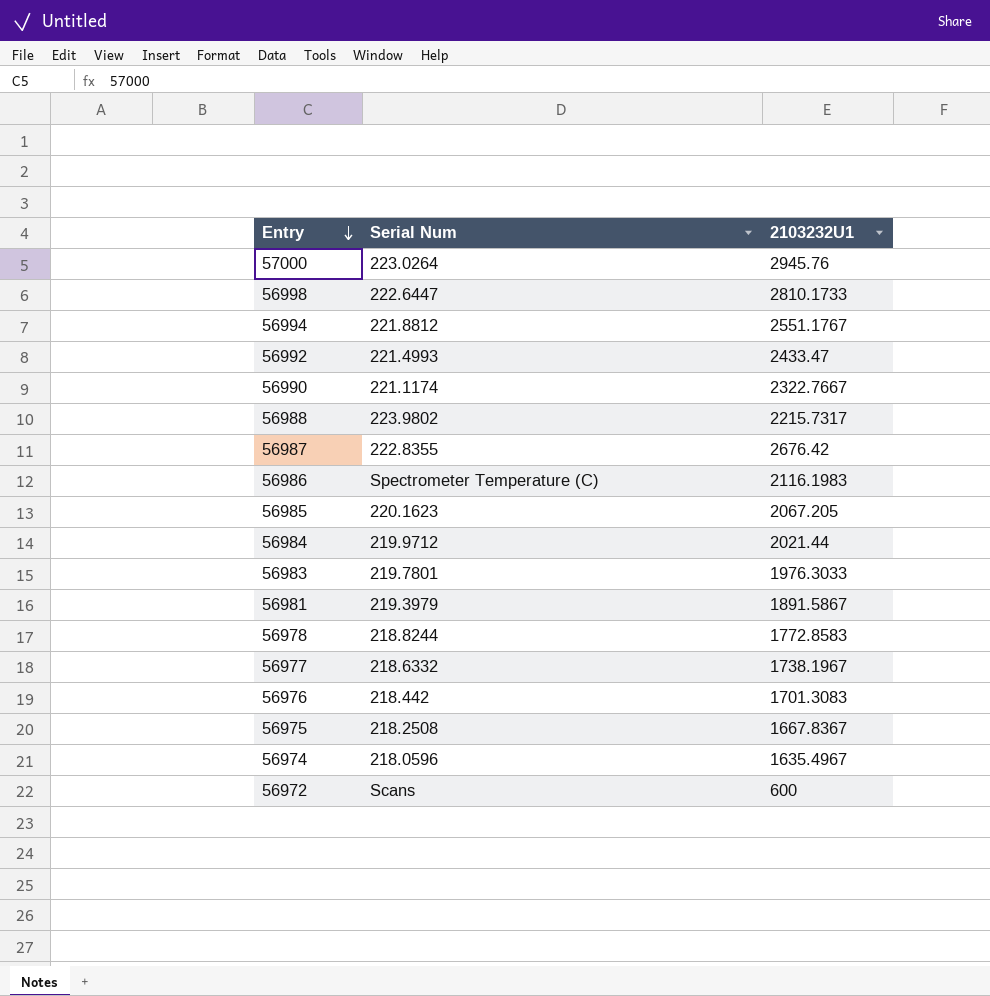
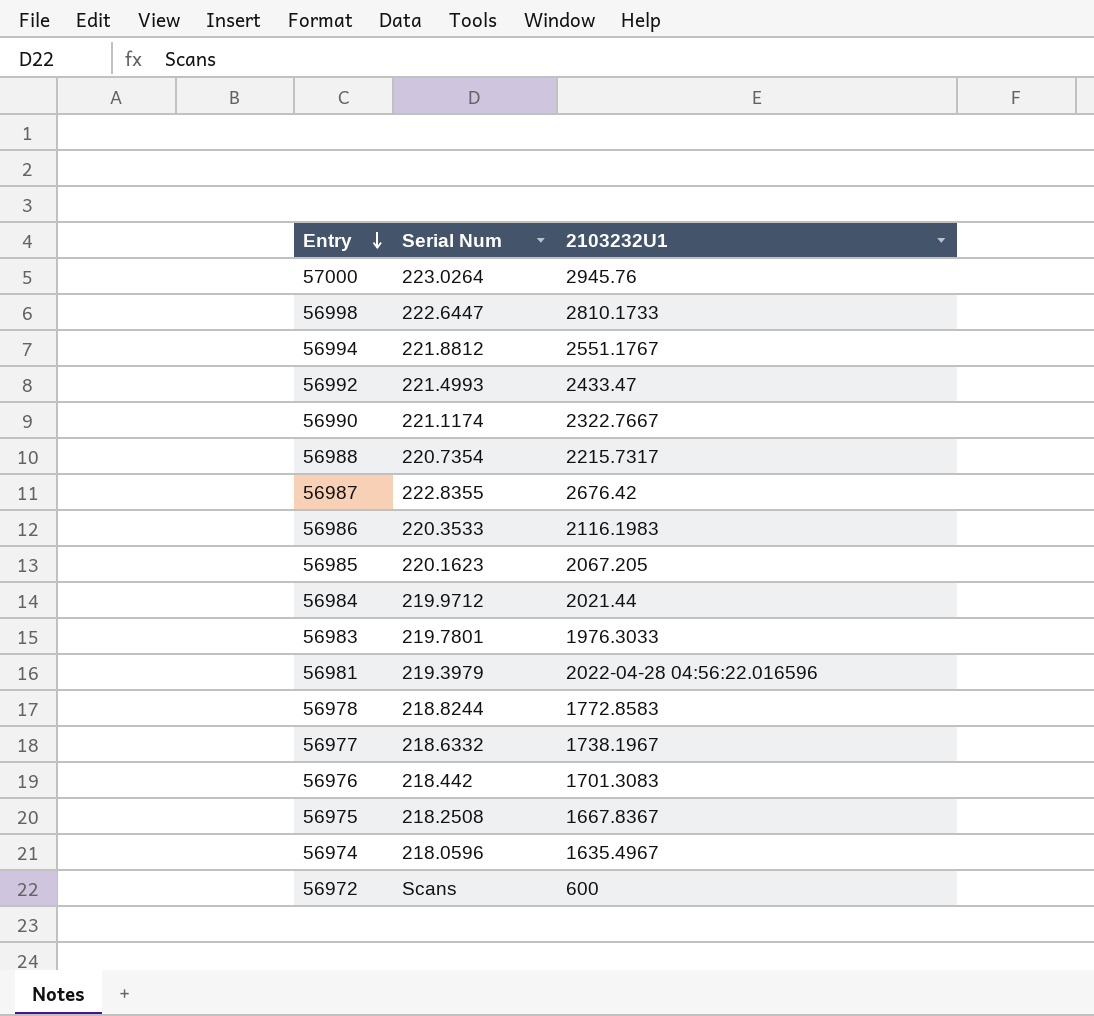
56988 | Serial Num: 223.9802 -> 220.7354
56986 | Serial Num: Spectrometer Temperature (C) -> 220.3533
56981 | 2103232U1: 1891.5867 -> 2022-04-28 04:56:22.016596

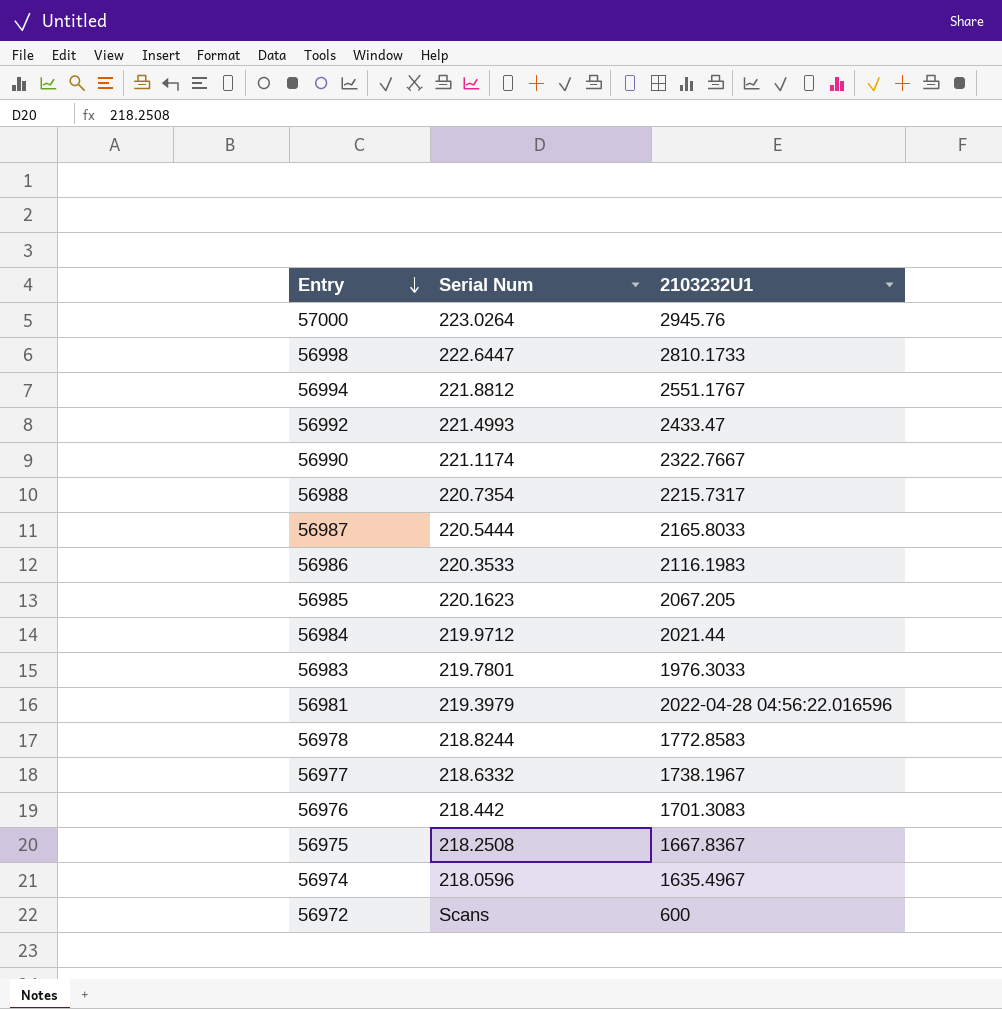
56987 | Serial Num: 222.8355 -> 220.5444
56987 | 2103232U1: 2676.42 -> 2165.8033

